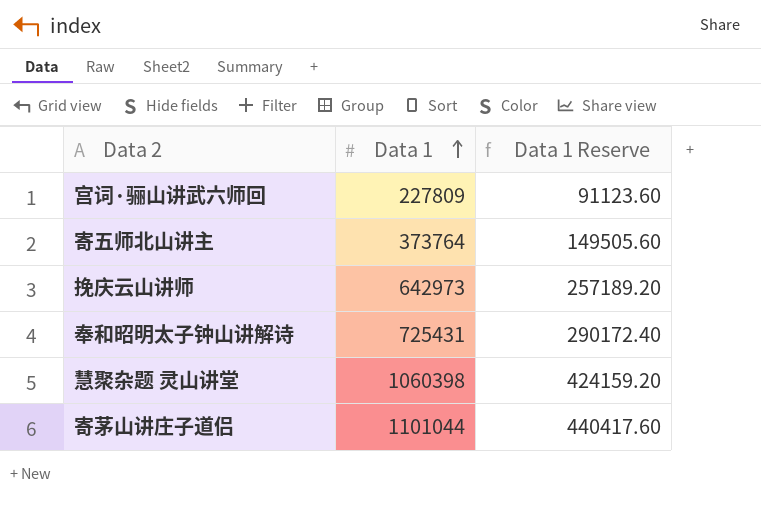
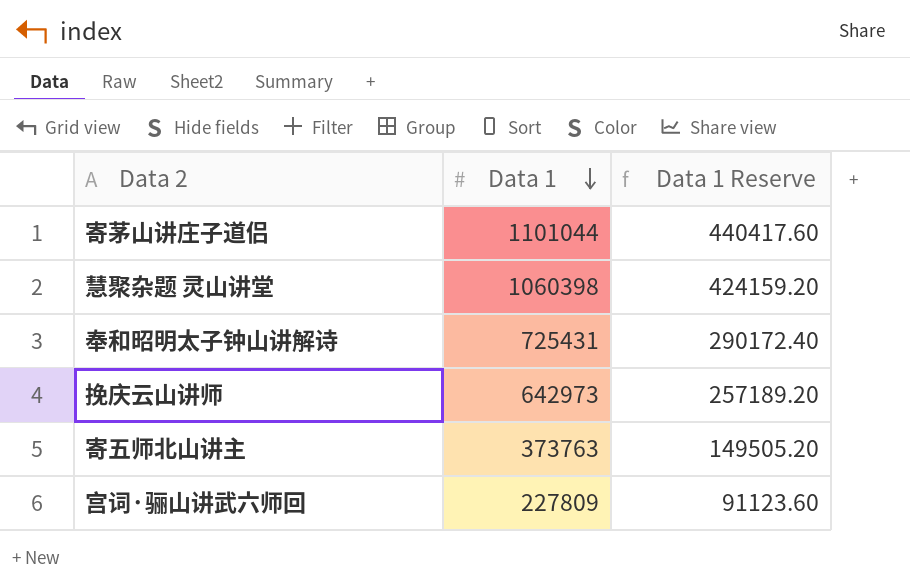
row order: Data 1 ascending -> Data 1 descending
寄五师北山讲主 | Data 1: 373764 -> 373763
寄五师北山讲主 | Data 1 Reserve: 149505.60 -> 149505.20

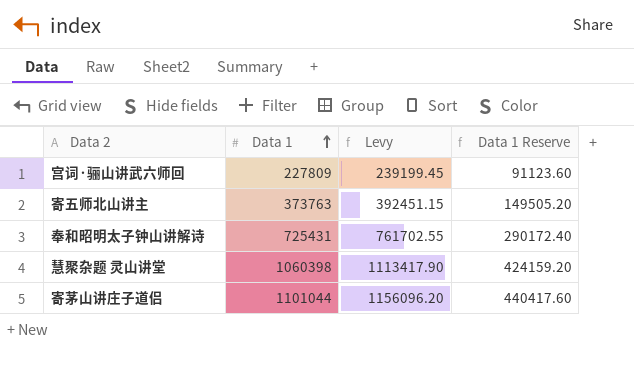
row order: Data 1 descending -> Data 1 ascending
column Levy | formula: none -> [Data 1] * 1.05
row 挽庆云山讲师: 642973 | 257189.20 -> none

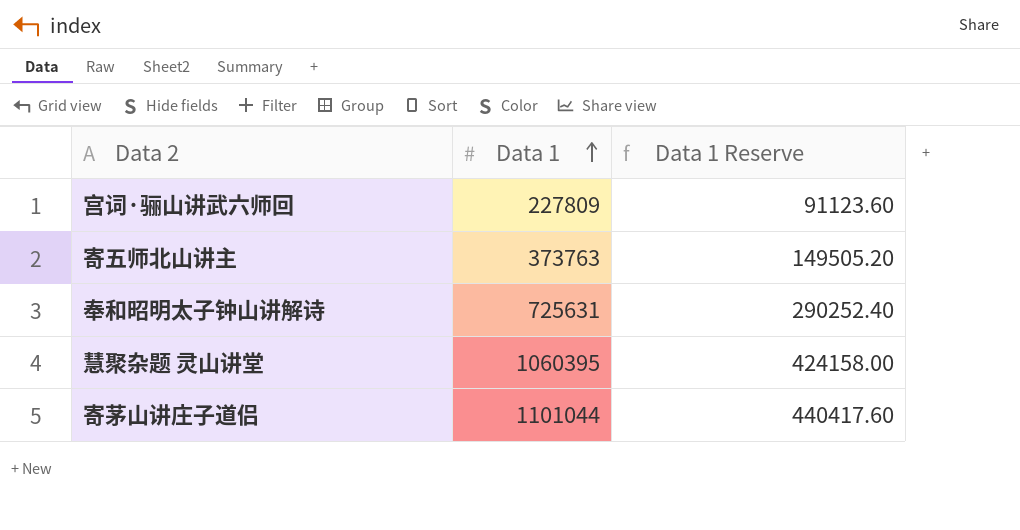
column Levy | formula: [Data 1] * 1.05 -> none
奉和昭明太子钟山讲解诗 | Data 1: 725431 -> 725631
奉和昭明太子钟山讲解诗 | Data 1 Reserve: 290172.40 -> 290252.40
慧聚杂题 灵山讲堂 | Data 1: 1060398 -> 1060395
慧聚杂题 灵山讲堂 | Data 1 Reserve: 424159.20 -> 424158.00

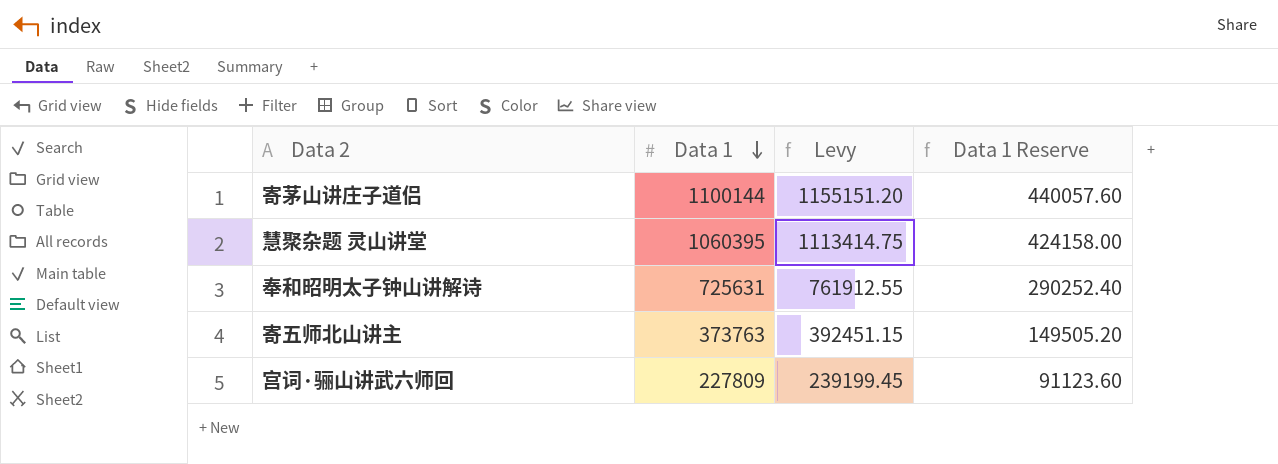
row order: Data 1 ascending -> Data 1 descending
column Levy | formula: none -> [Data 1] * 1.05
寄茅山讲庄子道侣 | Data 1: 1101044 -> 1100144
寄茅山讲庄子道侣 | Data 1 Reserve: 440417.60 -> 440057.60

